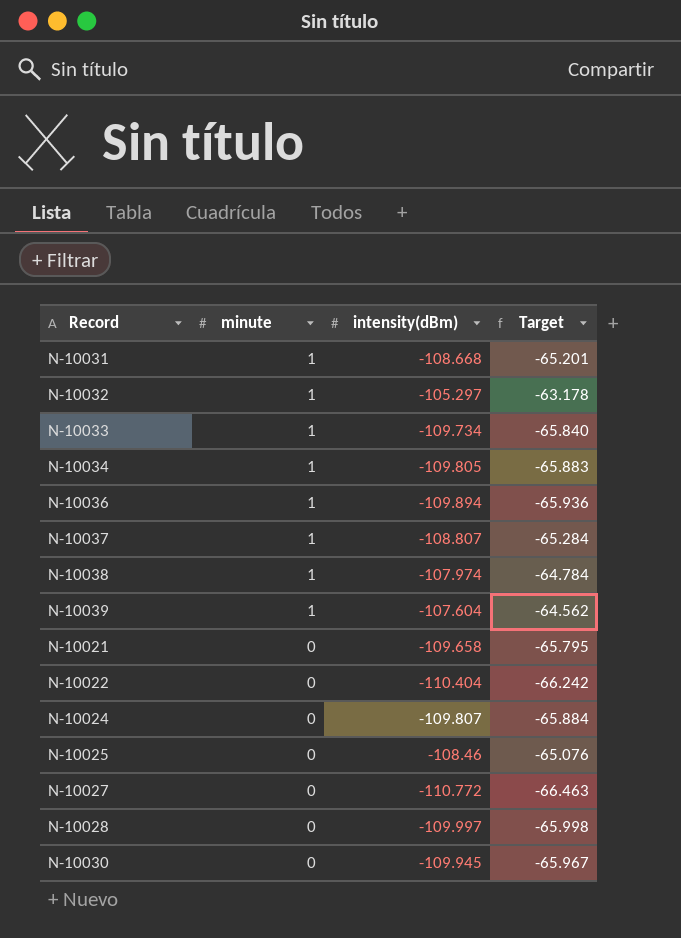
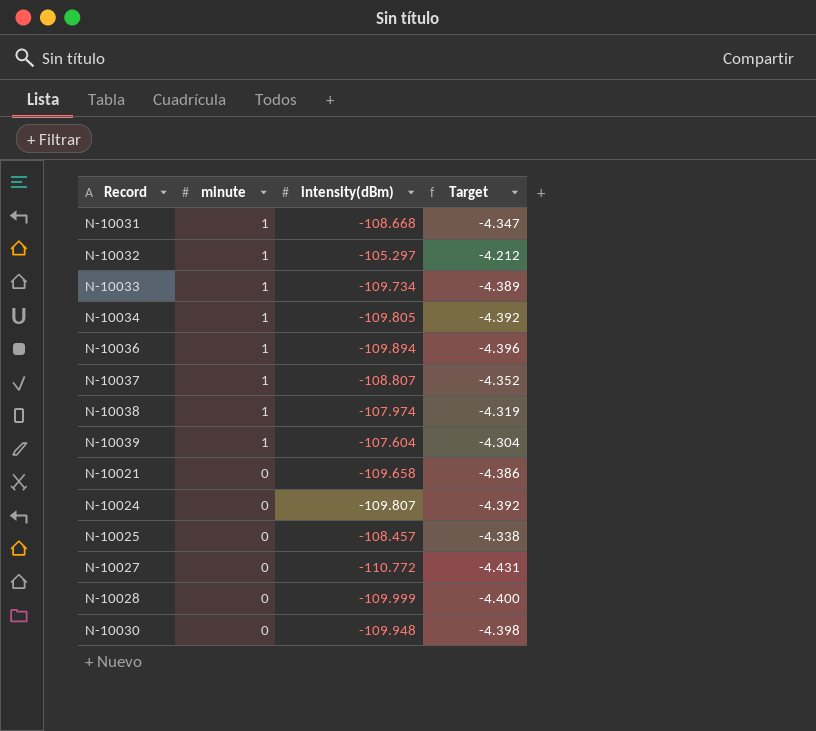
column Target | formula: [intensity(dBm)] * 0.6 -> [intensity(dBm)] * 0.04
row N-10022: 0 | -110.404 | -66.242 -> none
N-10025 | intensity(dBm): -108.46 -> -108.457
N-10028 | intensity(dBm): -109.997 -> -109.999
N-10030 | intensity(dBm): -109.945 -> -109.948

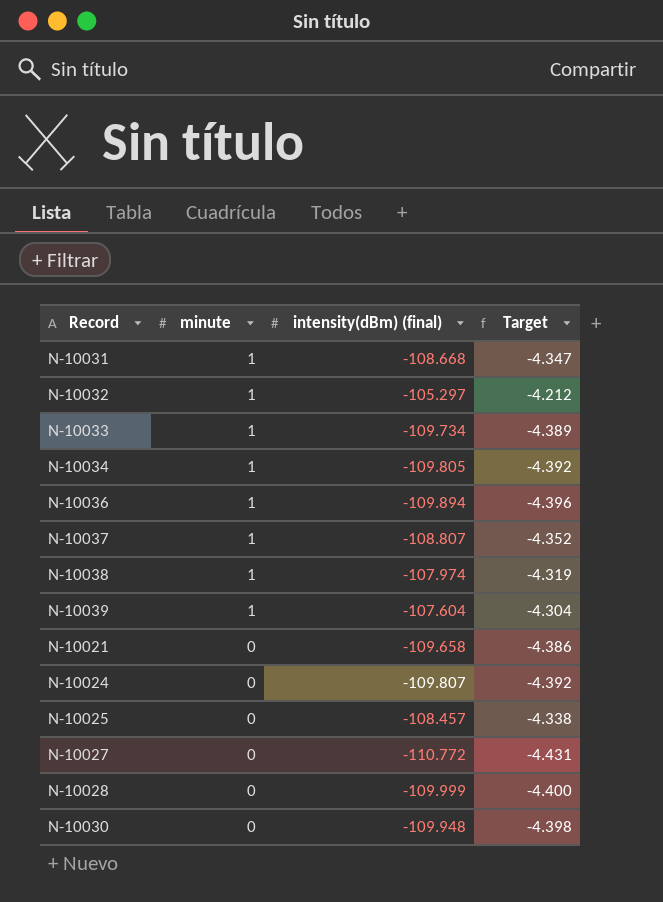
column name: intensity(dBm) -> intensity(dBm) (final)

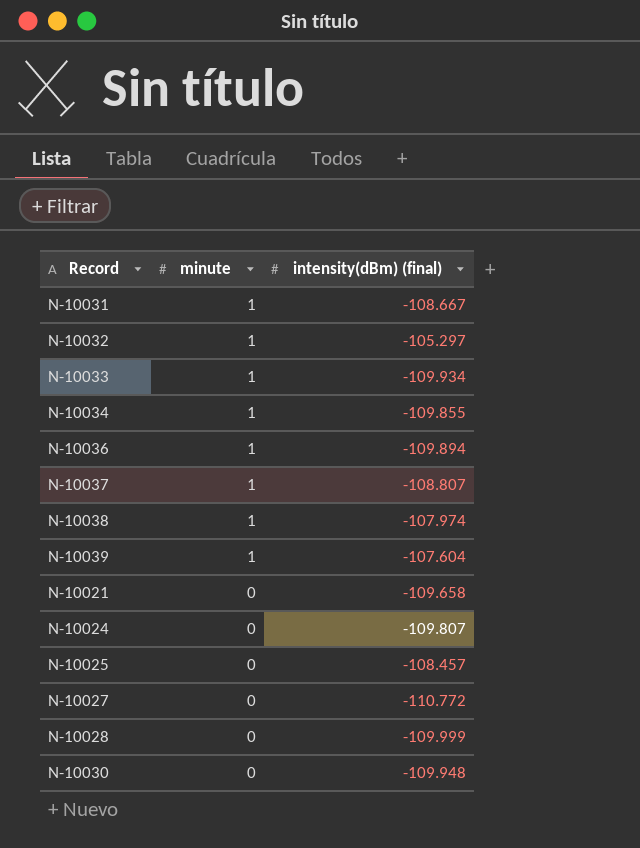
column Target | formula: [intensity(dBm) (final)] * 0.04 -> none
N-10031 | intensity(dBm) (final): -108.668 -> -108.667
N-10033 | intensity(dBm) (final): -109.734 -> -109.934
N-10034 | intensity(dBm) (final): -109.805 -> -109.855

